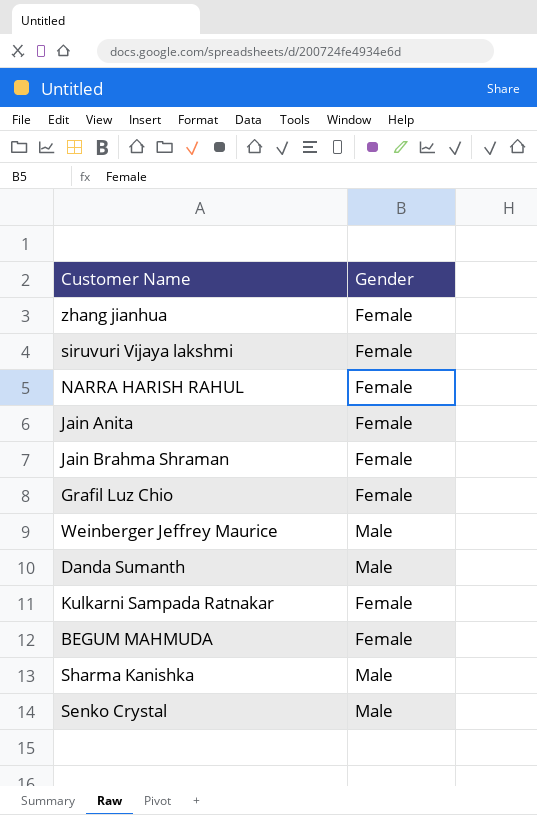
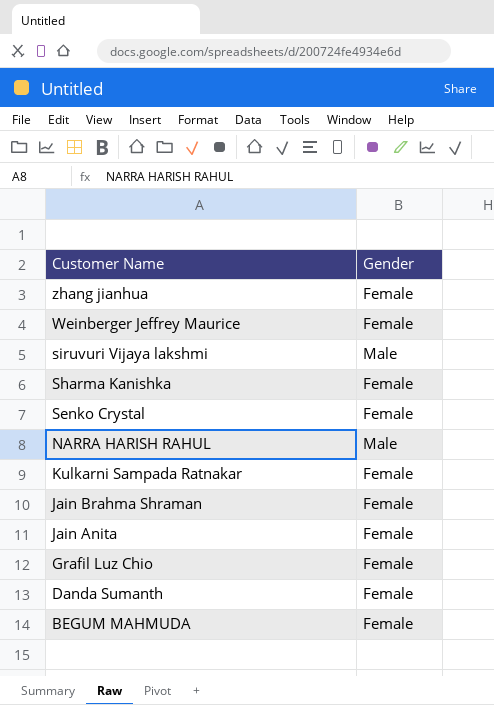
row order: none -> Customer Name descending
Weinberger Jeffrey Maurice | Gender: Male -> Female
siruvuri Vijaya lakshmi | Gender: Female -> Male
Sharma Kanishka | Gender: Male -> Female
Senko Crystal | Gender: Male -> Female
NARRA HARISH RAHUL | Gender: Female -> Male
Danda Sumanth | Gender: Male -> Female

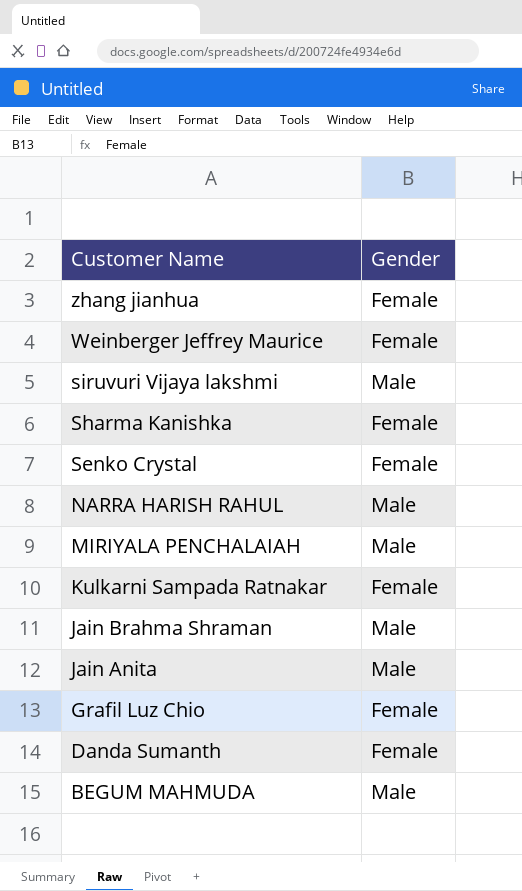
row MIRIYALA PENCHALAIAH: none -> Male
Jain Brahma Shraman | Gender: Female -> Male
Jain Anita | Gender: Female -> Male
BEGUM MAHMUDA | Gender: Female -> Male

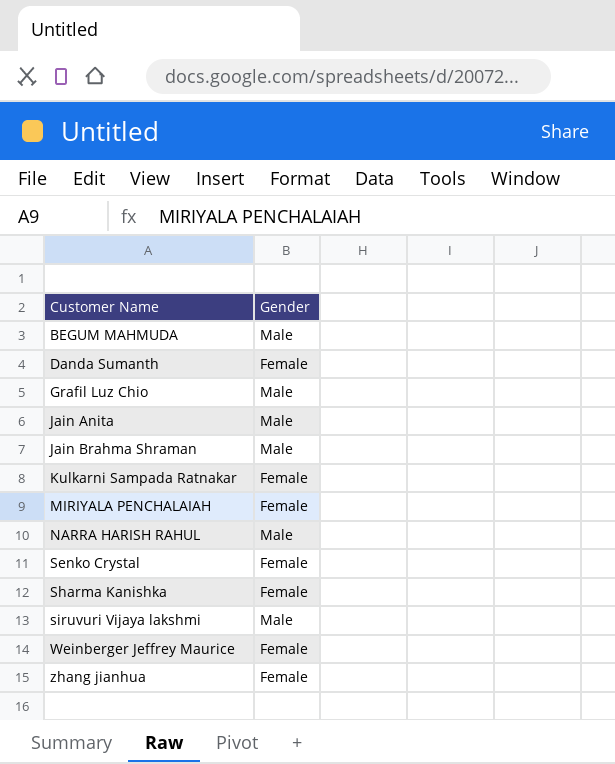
row order: Customer Name descending -> Customer Name ascending
Grafil Luz Chio | Gender: Female -> Male
MIRIYALA PENCHALAIAH | Gender: Male -> Female

